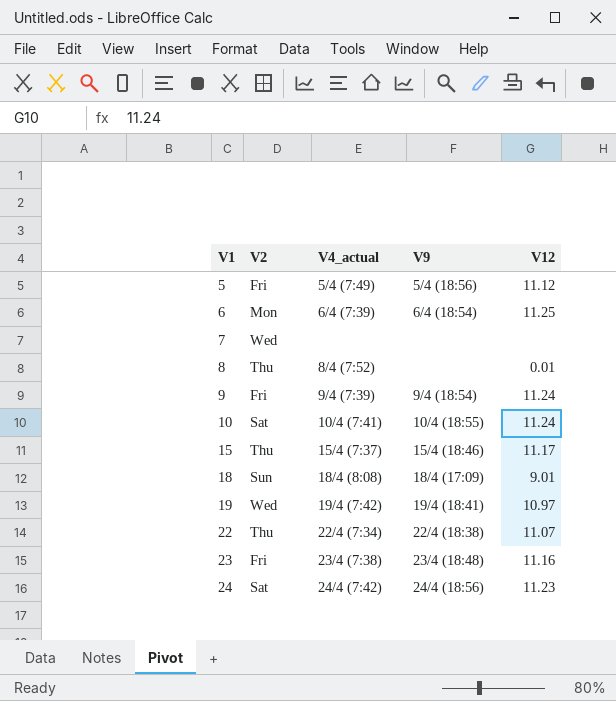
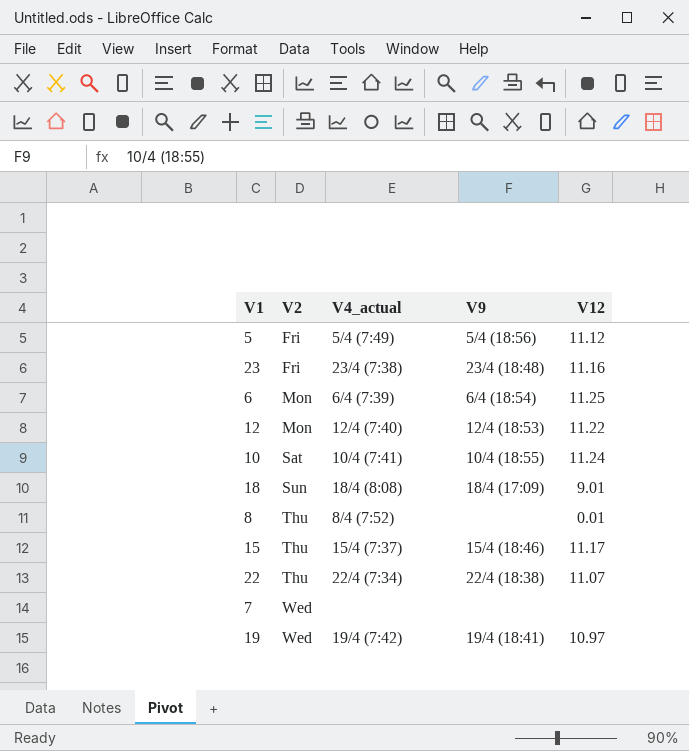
row order: V1 ascending -> V2 ascending
row 9: Fri | 9/4 (7:39) | 9/4 (18:54) | 11.24 -> none
row 24: Sat | 24/4 (7:42) | 24/4 (18:56) | 11.23 -> none
row 12: none -> Mon | 12/4 (7:40) | 12/4 (18:53) | 11.22

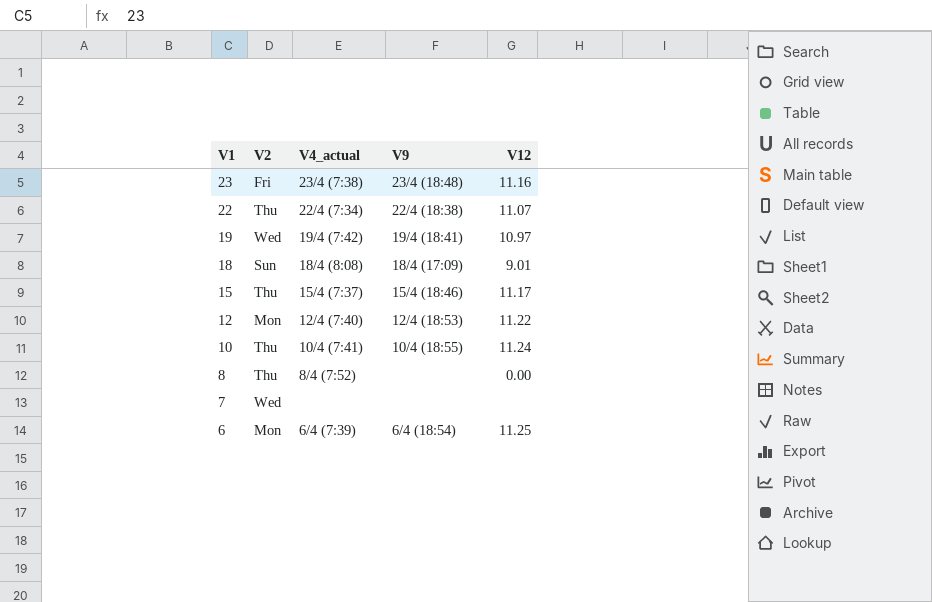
row order: V2 ascending -> V1 descending
row 5: Fri | 5/4 (7:49) | 5/4 (18:56) | 11.12 -> none
10 | V2: Sat -> Thu
8 | V12: 0.01 -> 0.00

